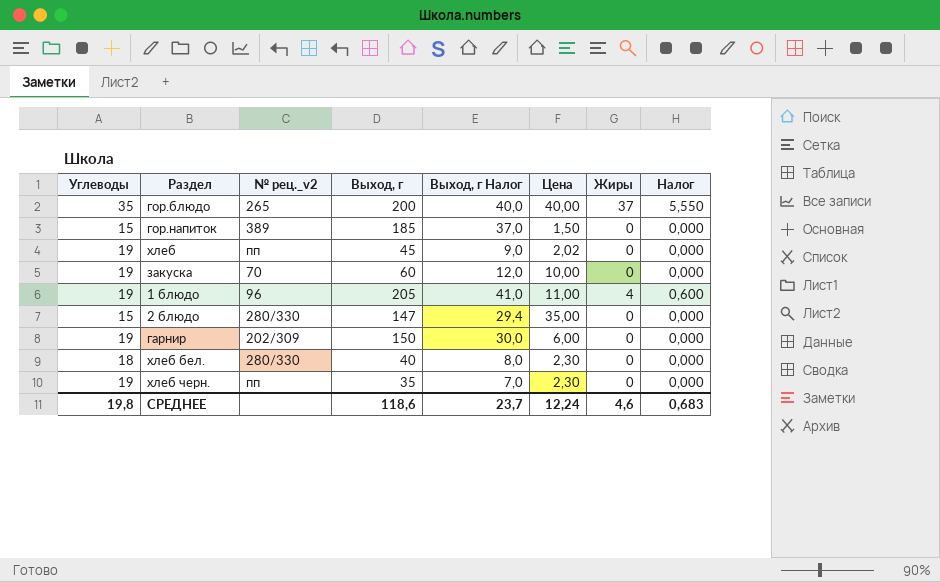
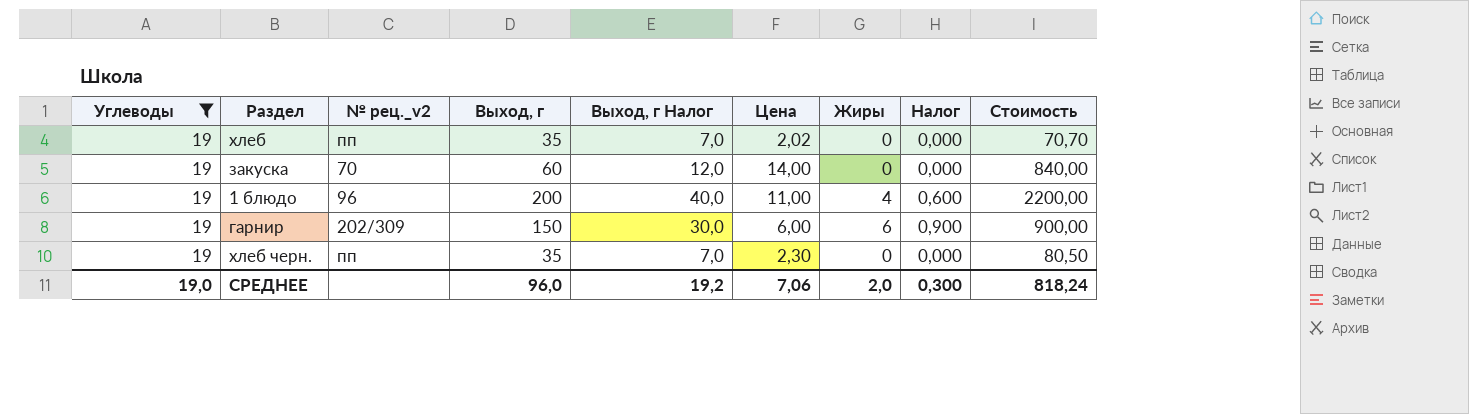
filter: none -> Углеводы = 19
column Стоимость | formula: none -> [Выход, г] * [Цена]
хлеб | Выход, г: 45 -> 35
хлеб | Выход, г Налог: 9,0 -> 7,0
закуска | Цена: 10,00 -> 14,00
1 блюдо | Выход, г: 205 -> 200
1 блюдо | Выход, г Налог: 41,0 -> 40,0
гарнир | Жиры: 0 -> 6
гарнир | Налог: 0,000 -> 0,900
СРЕДНЕЕ | Углеводы: 19,8 -> 19,0
СРЕДНЕЕ | Выход, г: 118,6 -> 96,0
СРЕДНЕЕ | Выход, г Налог: 23,7 -> 19,2
СРЕДНЕЕ | Цена: 12,24 -> 7,06
СРЕДНЕЕ | Жиры: 4,6 -> 2,0
СРЕДНЕЕ | Налог: 0,683 -> 0,300

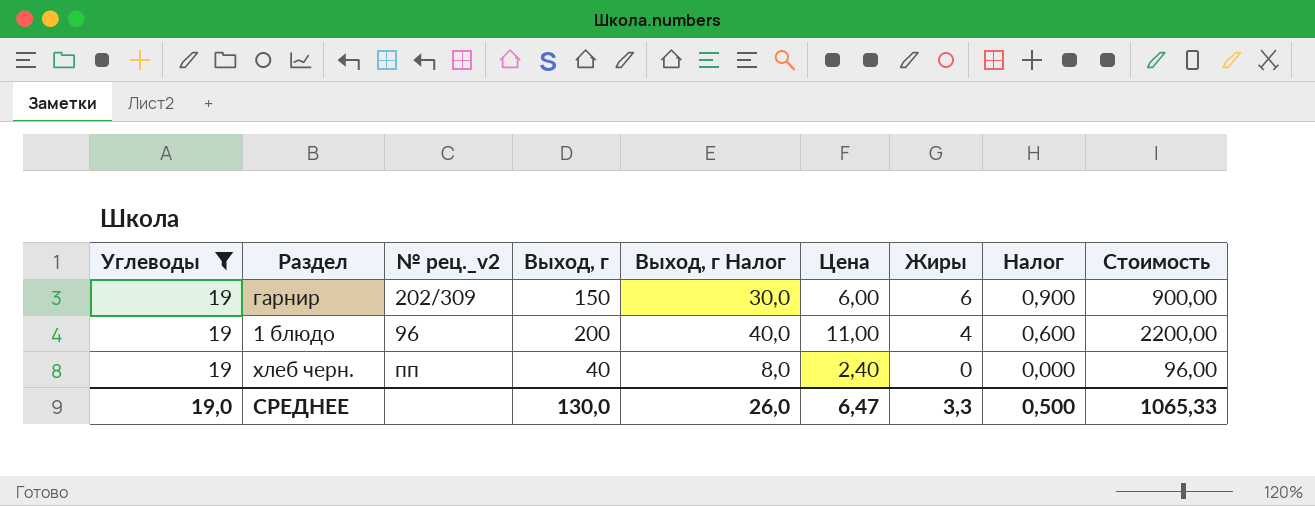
row order: none -> Жиры descending
row хлеб: 19 | пп | 35 | 7,0 | 2,02 | 0 | 0,000 | 70,70 -> none
row закуска: 19 | 70 | 60 | 12,0 | 14,00 | 0 | 0,000 | 840,00 -> none
хлеб черн. | Выход, г: 35 -> 40
хлеб черн. | Выход, г Налог: 7,0 -> 8,0
хлеб черн. | Цена: 2,30 -> 2,40
хлеб черн. | Стоимость: 80,50 -> 96,00
СРЕДНЕЕ | Выход, г: 96,0 -> 130,0
СРЕДНЕЕ | Выход, г Налог: 19,2 -> 26,0
СРЕДНЕЕ | Цена: 7,06 -> 6,47
СРЕДНЕЕ | Жиры: 2,0 -> 3,3
СРЕДНЕЕ | Налог: 0,300 -> 0,500
СРЕДНЕЕ | Стоимость: 818,24 -> 1065,33

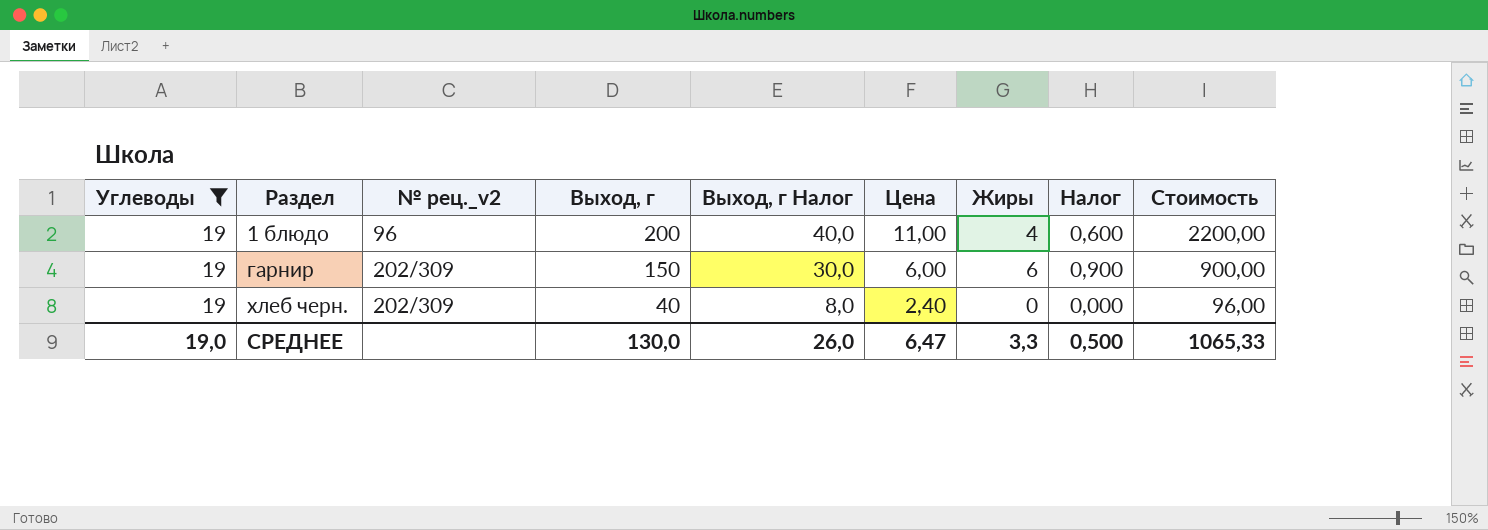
row order: Жиры descending -> Раздел ascending
хлеб черн. | № рец._v2: пп -> 202/309

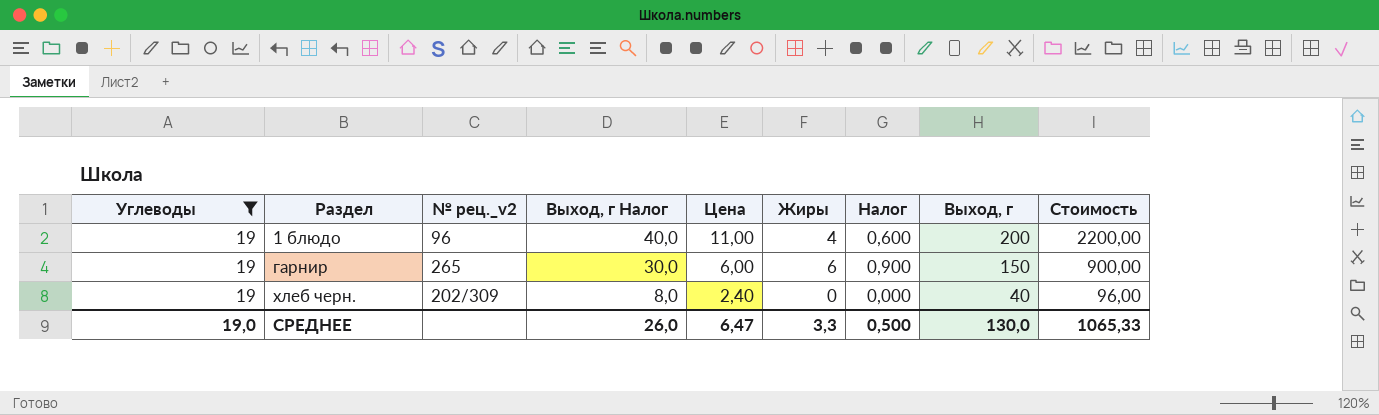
column Выход, г | position: 4 -> 8
гарнир | № рец._v2: 202/309 -> 265

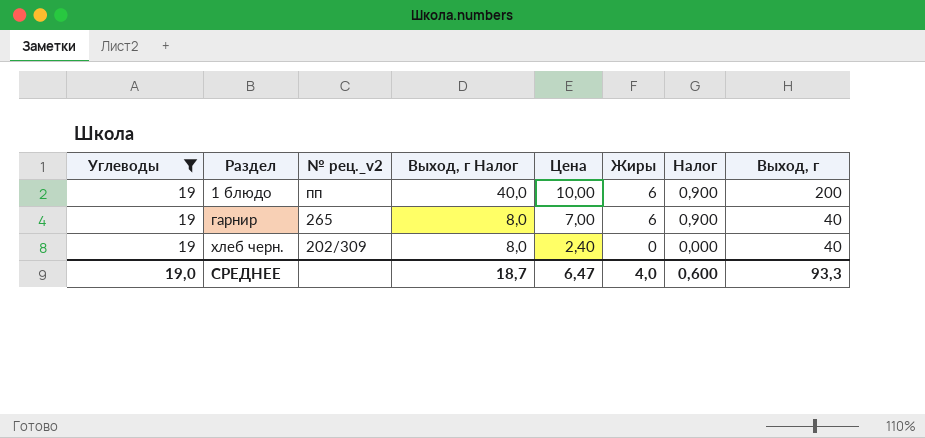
column Стоимость | formula: [Цена] * [Выход, г] -> none
1 блюдо | № рец._v2: 96 -> пп
1 блюдо | Цена: 11,00 -> 10,00
1 блюдо | Жиры: 4 -> 6
1 блюдо | Налог: 0,600 -> 0,900
гарнир | Выход, г Налог: 30,0 -> 8,0
гарнир | Цена: 6,00 -> 7,00
гарнир | Выход, г: 150 -> 40
СРЕДНЕЕ | Выход, г Налог: 26,0 -> 18,7
СРЕДНЕЕ | Жиры: 3,3 -> 4,0
СРЕДНЕЕ | Налог: 0,500 -> 0,600
СРЕДНЕЕ | Выход, г: 130,0 -> 93,3

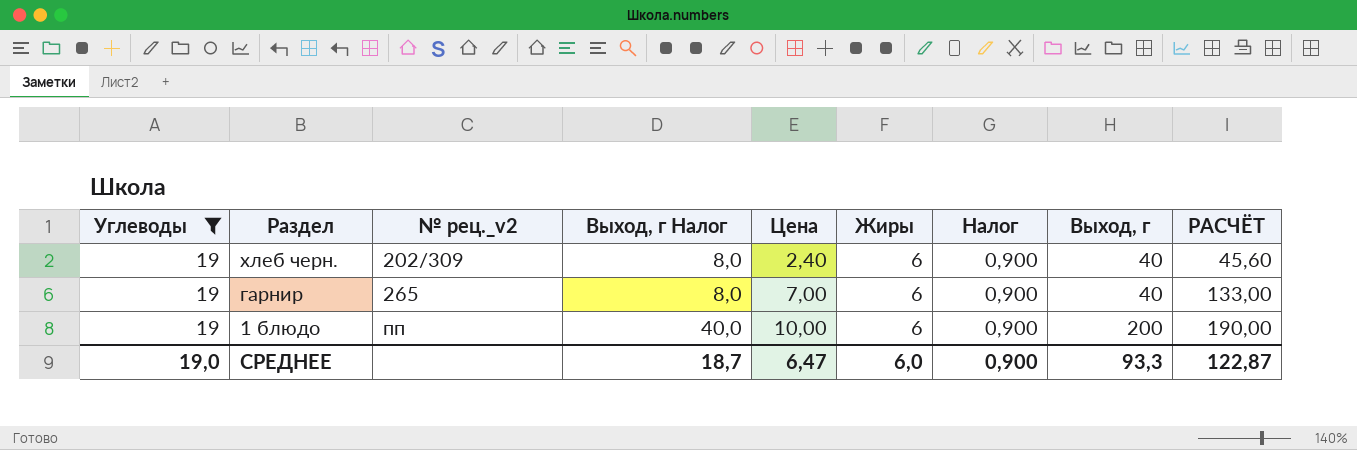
row order: Раздел ascending -> Раздел descending
column РАСЧЁТ | formula: none -> [Углеводы] * [Цена]
хлеб черн. | Жиры: 0 -> 6
хлеб черн. | Налог: 0,000 -> 0,900
СРЕДНЕЕ | Жиры: 4,0 -> 6,0
СРЕДНЕЕ | Налог: 0,600 -> 0,900

